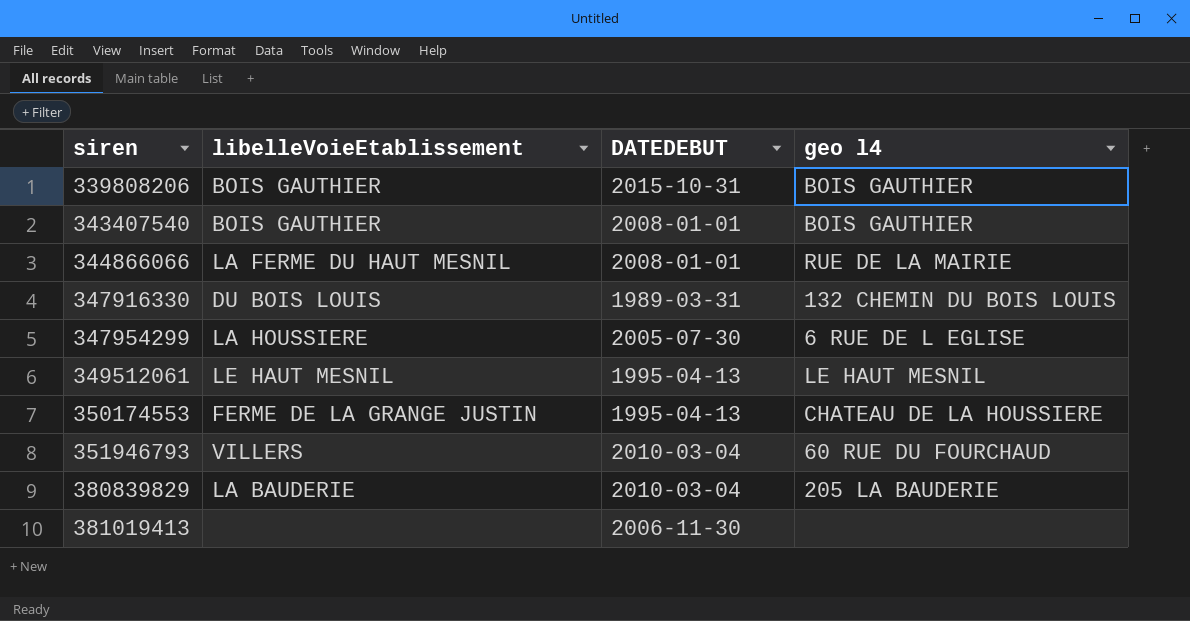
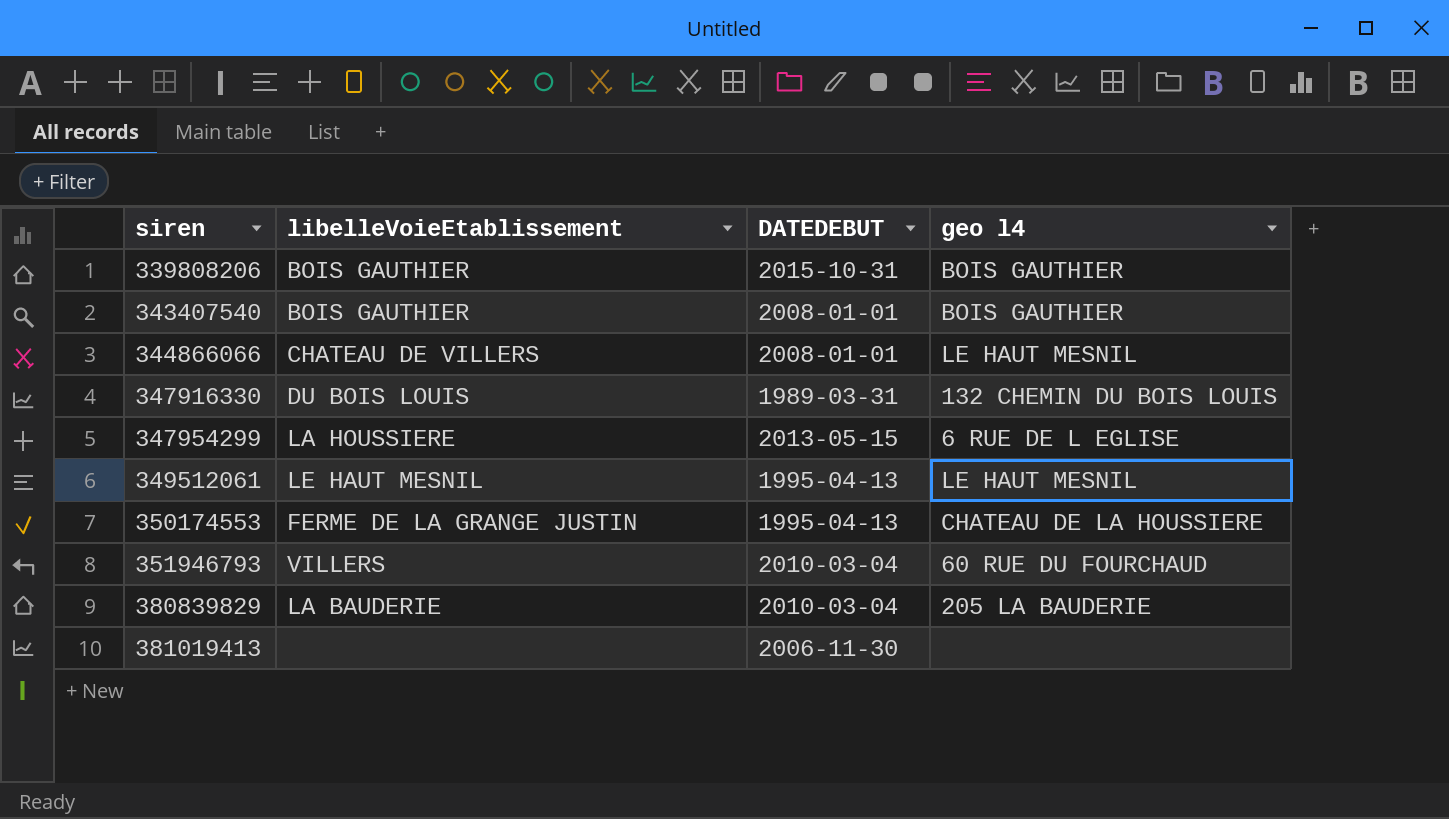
344866066 | libelleVoieEtablissement: LA FERME DU HAUT MESNIL -> CHATEAU DE VILLERS
344866066 | geo l4: RUE DE LA MAIRIE -> LE HAUT MESNIL
347954299 | DATEDEBUT: 2005-07-30 -> 2013-05-15

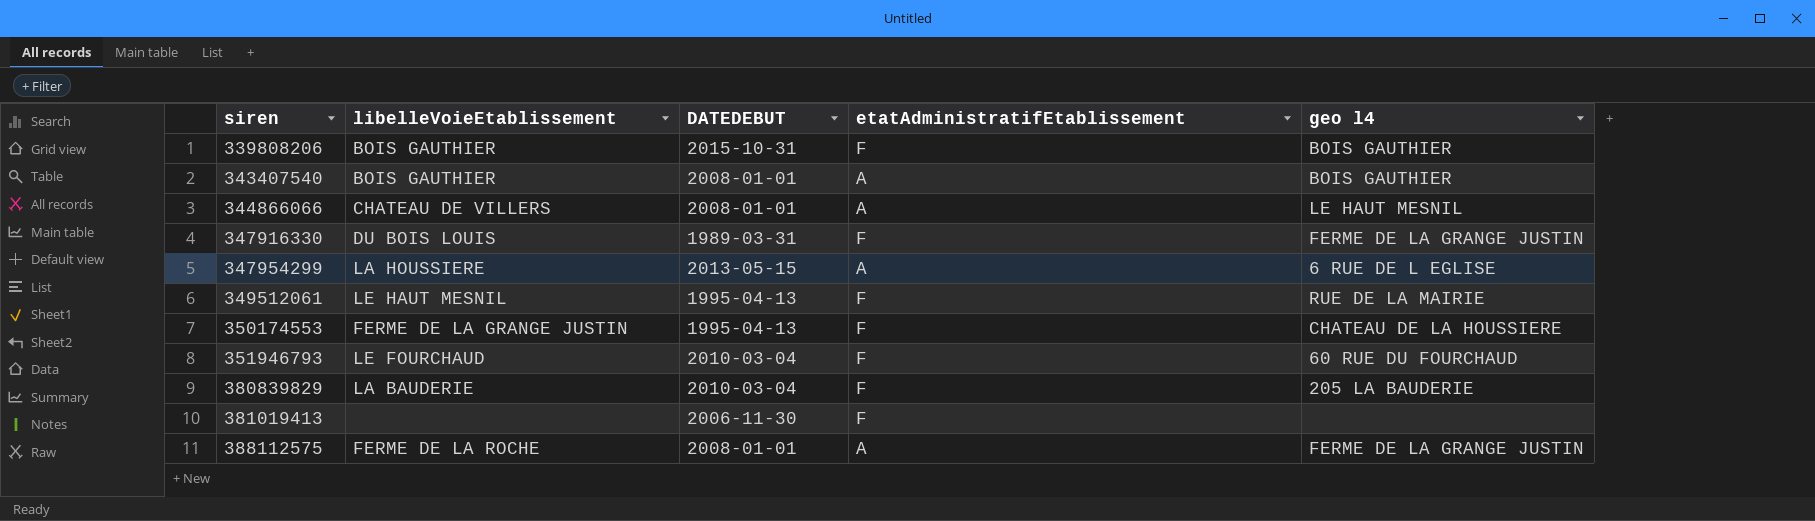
column etatAdministratifEtablissement | position: none -> 4
347916330 | geo l4: 132 CHEMIN DU BOIS LOUIS -> FERME DE LA GRANGE JUSTIN
349512061 | geo l4: LE HAUT MESNIL -> RUE DE LA MAIRIE
351946793 | libelleVoieEtablissement: VILLERS -> LE FOURCHAUD
row 388112575: none -> FERME DE LA ROCHE | 2008-01-01 | A | FERME DE LA GRANGE JUSTIN

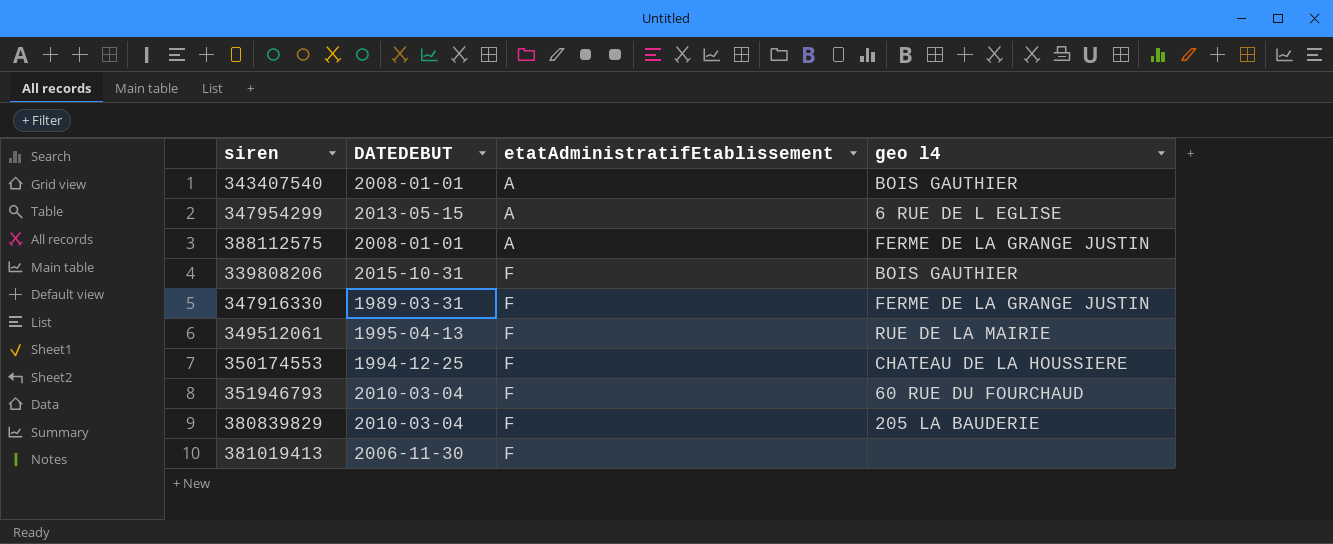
row order: siren ascending -> etatAdministratifEtablissement ascending
column libelleVoieEtablissement | position: 2 -> none
row 344866066: CHATEAU DE VILLERS | 2008-01-01 | A | LE HAUT MESNIL -> none
350174553 | DATEDEBUT: 1995-04-13 -> 1994-12-25

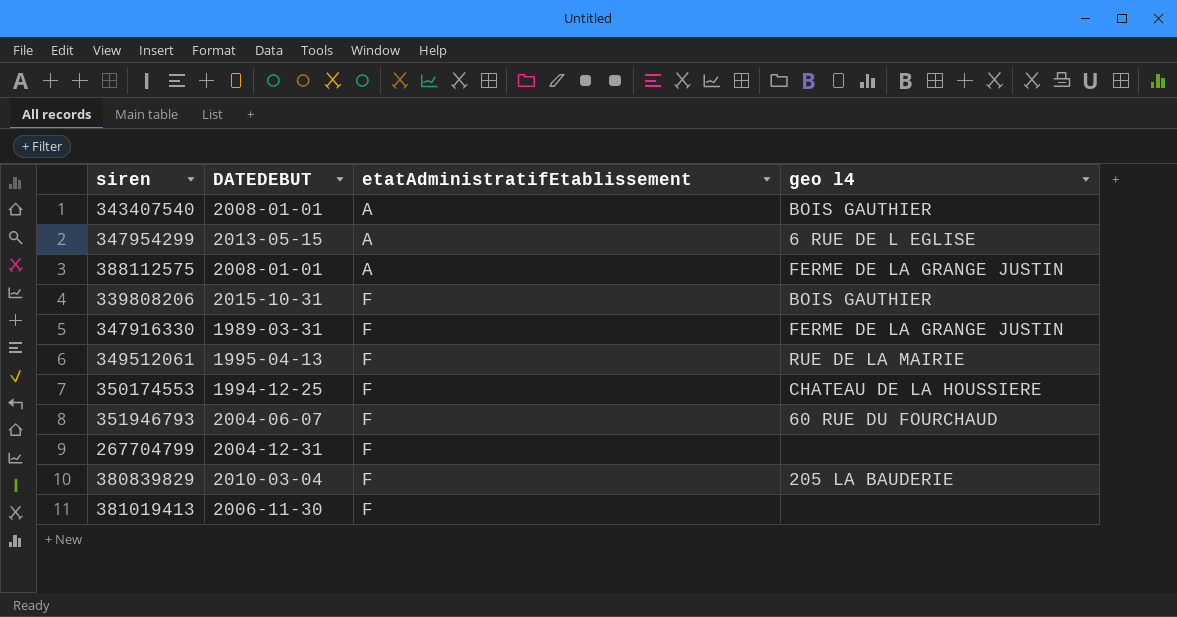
351946793 | DATEDEBUT: 2010-03-04 -> 2004-06-07
row 267704799: none -> 2004-12-31 | F | none

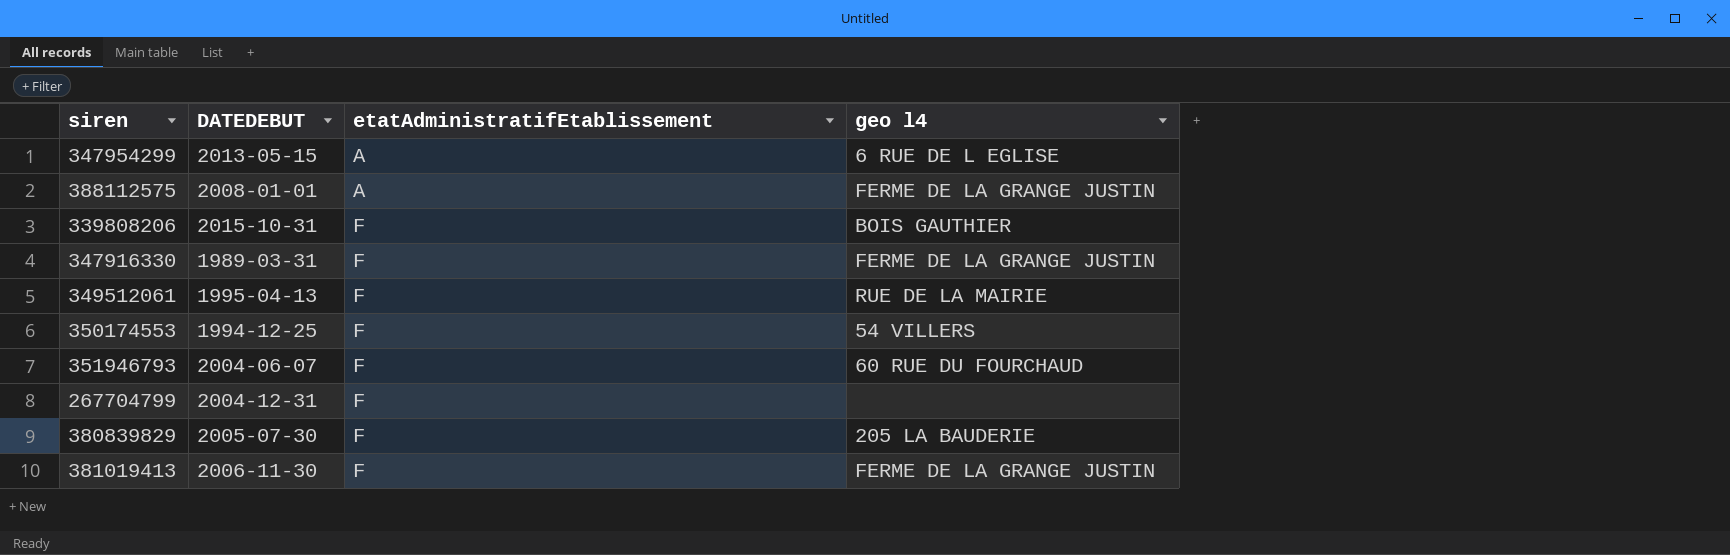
row 343407540: 2008-01-01 | A | BOIS GAUTHIER -> none
350174553 | geo l4: CHATEAU DE LA HOUSSIERE -> 54 VILLERS
380839829 | DATEDEBUT: 2010-03-04 -> 2005-07-30
381019413 | geo l4: none -> FERME DE LA GRANGE JUSTIN

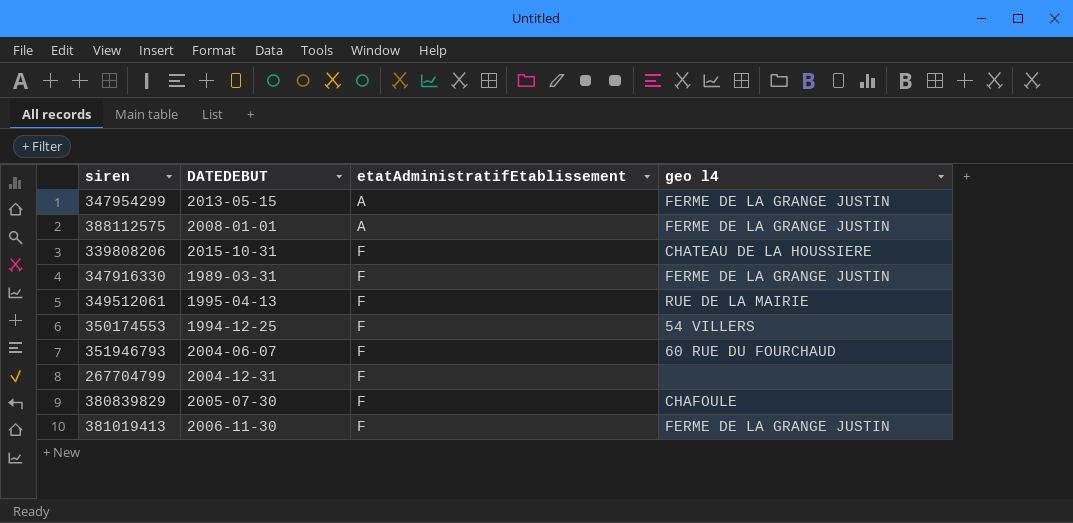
347954299 | geo l4: 6 RUE DE L EGLISE -> FERME DE LA GRANGE JUSTIN
339808206 | geo l4: BOIS GAUTHIER -> CHATEAU DE LA HOUSSIERE
380839829 | geo l4: 205 LA BAUDERIE -> CHAFOULE

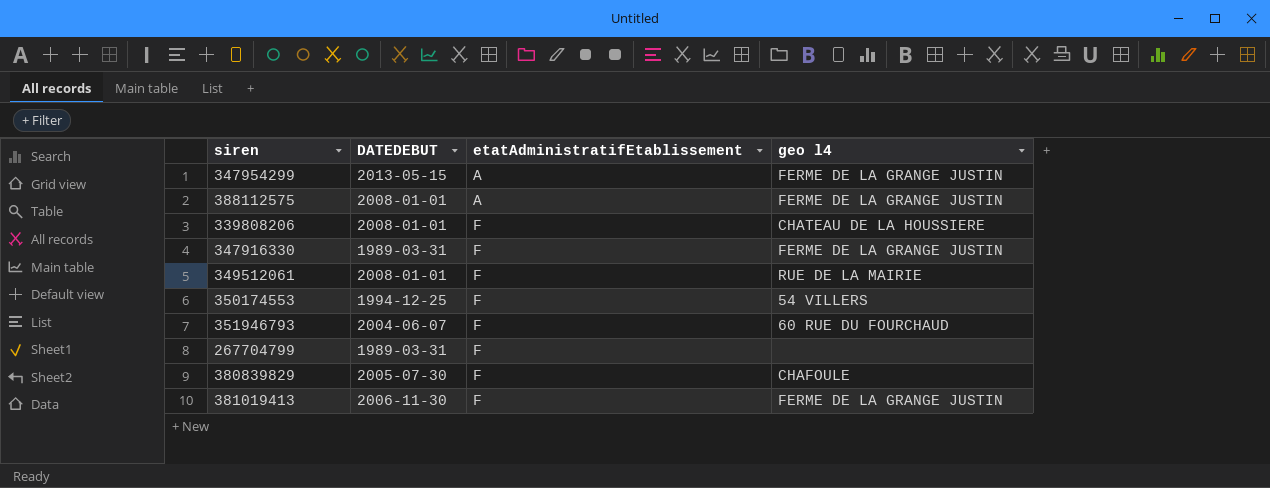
339808206 | DATEDEBUT: 2015-10-31 -> 2008-01-01
349512061 | DATEDEBUT: 1995-04-13 -> 2008-01-01
267704799 | DATEDEBUT: 2004-12-31 -> 1989-03-31

